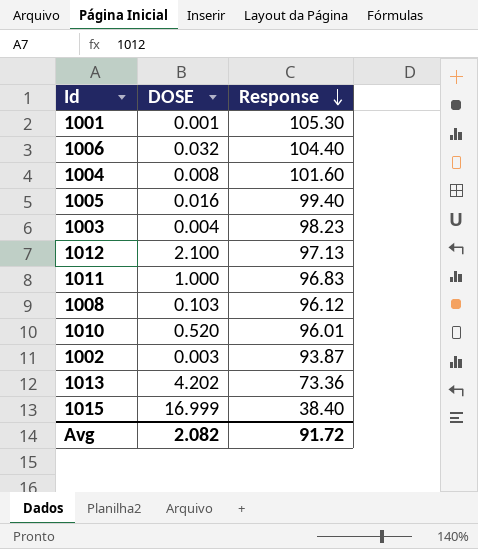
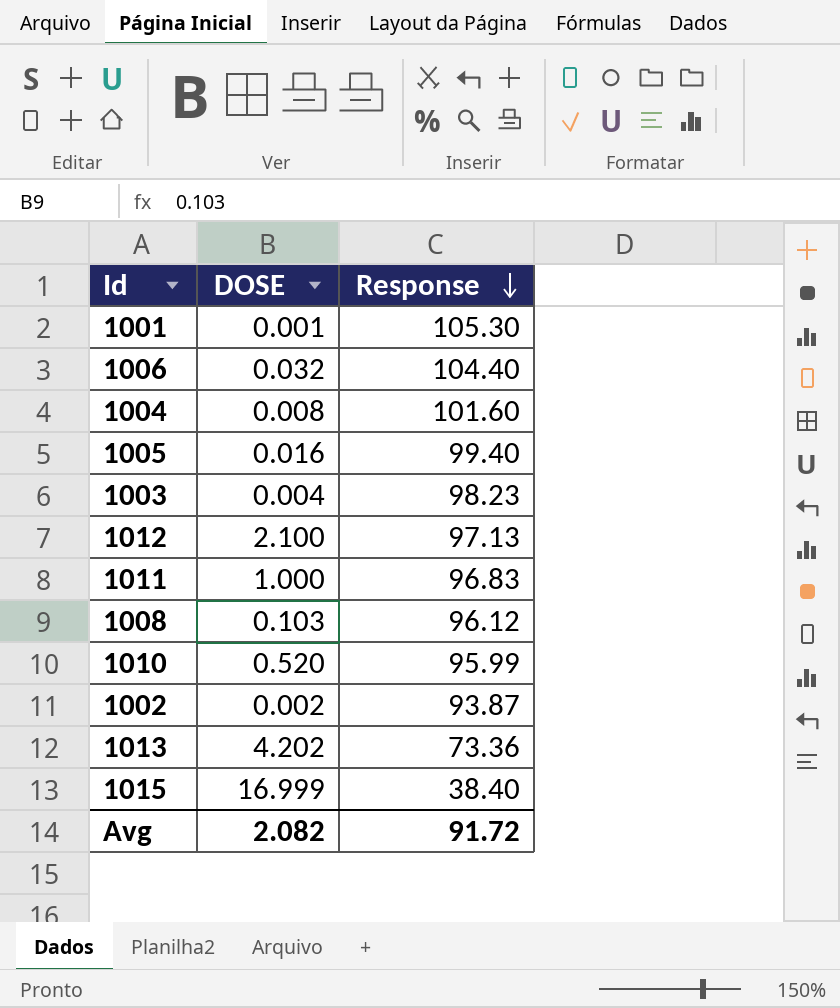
1010 | Response: 96.01 -> 95.99
1002 | DOSE: 0.003 -> 0.002

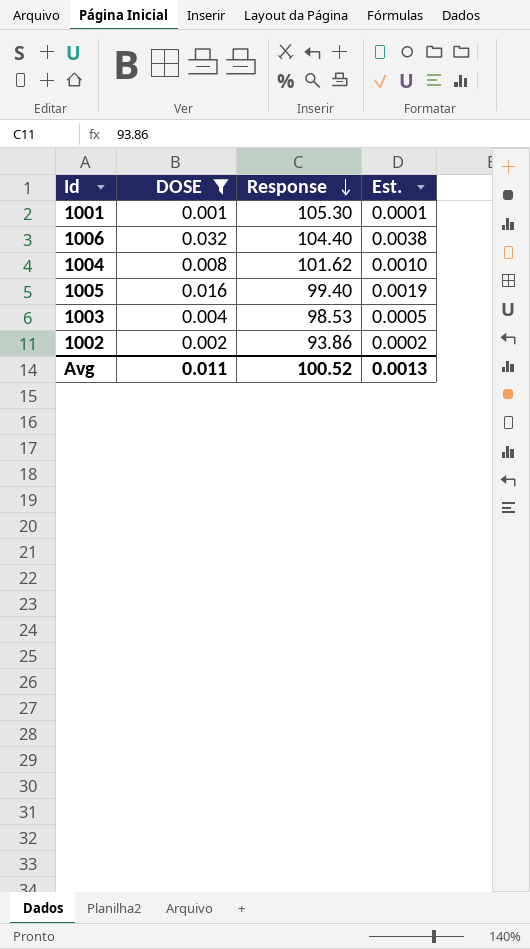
filter: none -> DOSE <= 0.032
column Est. | formula: none -> [DOSE] * 0.12
1004 | Response: 101.60 -> 101.62
1003 | Response: 98.23 -> 98.53
1002 | Response: 93.87 -> 93.86
Avg | DOSE: 2.082 -> 0.011
Avg | Response: 91.72 -> 100.52

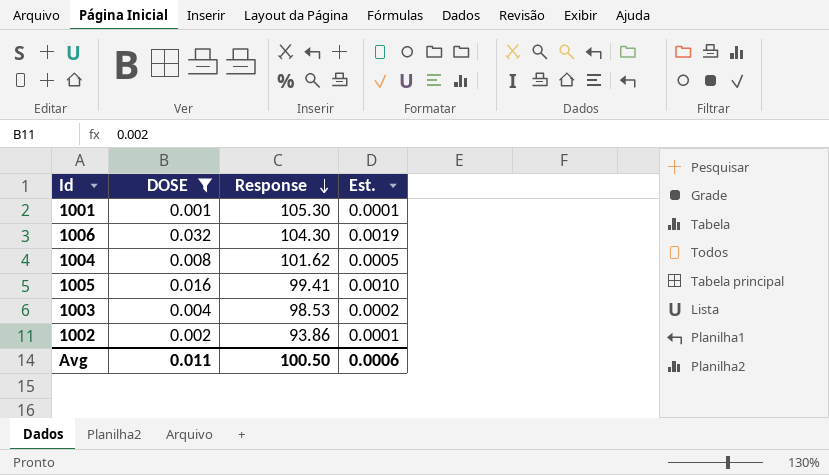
column Est. | formula: [DOSE] * 0.12 -> [DOSE] * 0.06
1006 | Response: 104.40 -> 104.30
1005 | Response: 99.40 -> 99.41
Avg | Response: 100.52 -> 100.50
Avg | Est.: 0.0013 -> 0.0006

